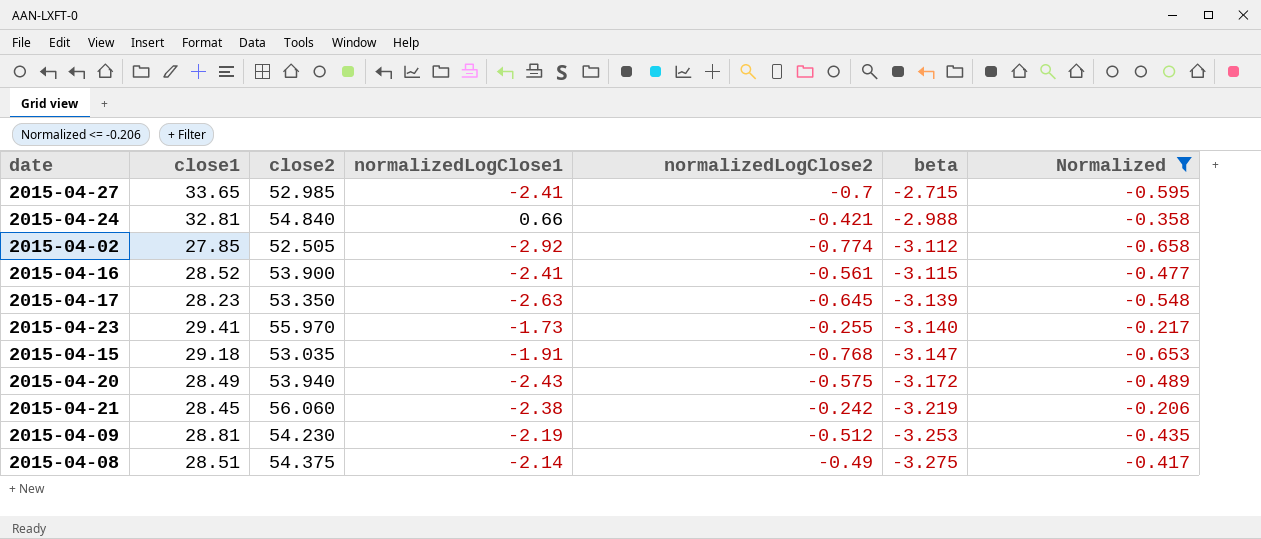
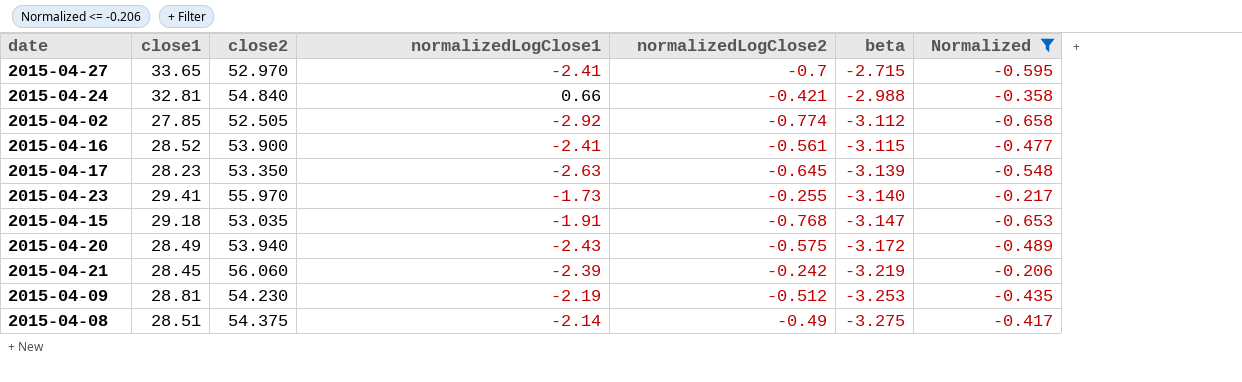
2015-04-27 | close2: 52.985 -> 52.970
2015-04-21 | normalizedLogClose1: -2.38 -> -2.39

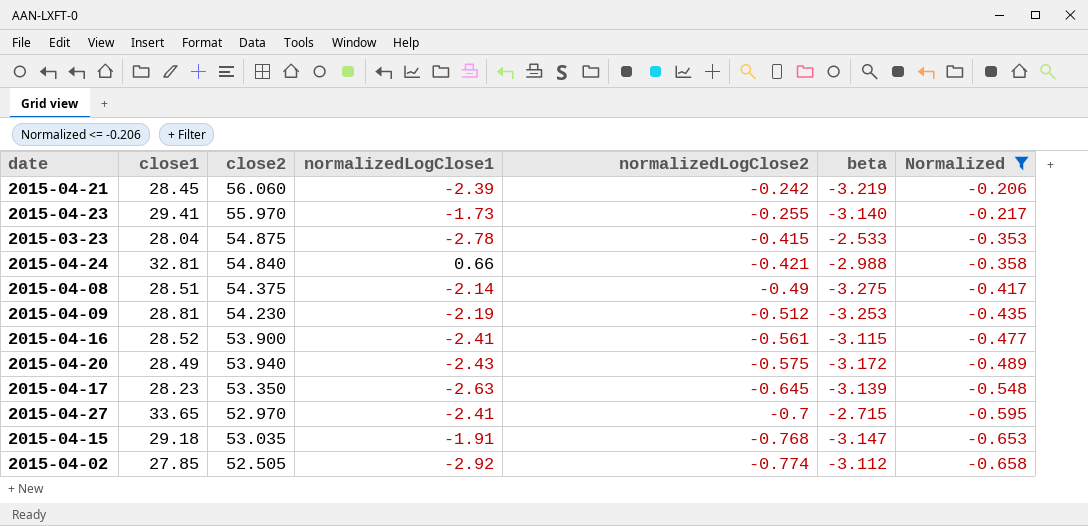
row order: beta descending -> normalizedLogClose2 descending
row 2015-03-23: none -> 28.04 | 54.875 | -2.78 | -0.415 | -2.533 | -0.353

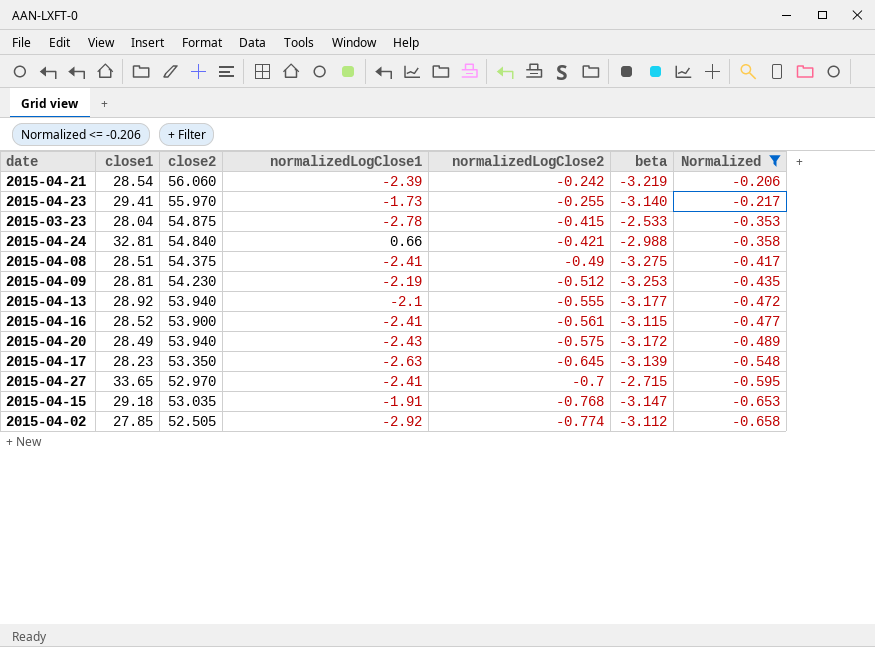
2015-04-21 | close1: 28.45 -> 28.54
2015-04-08 | normalizedLogClose1: -2.14 -> -2.41
row 2015-04-13: none -> 28.92 | 53.940 | -2.1 | -0.555 | -3.177 | -0.472

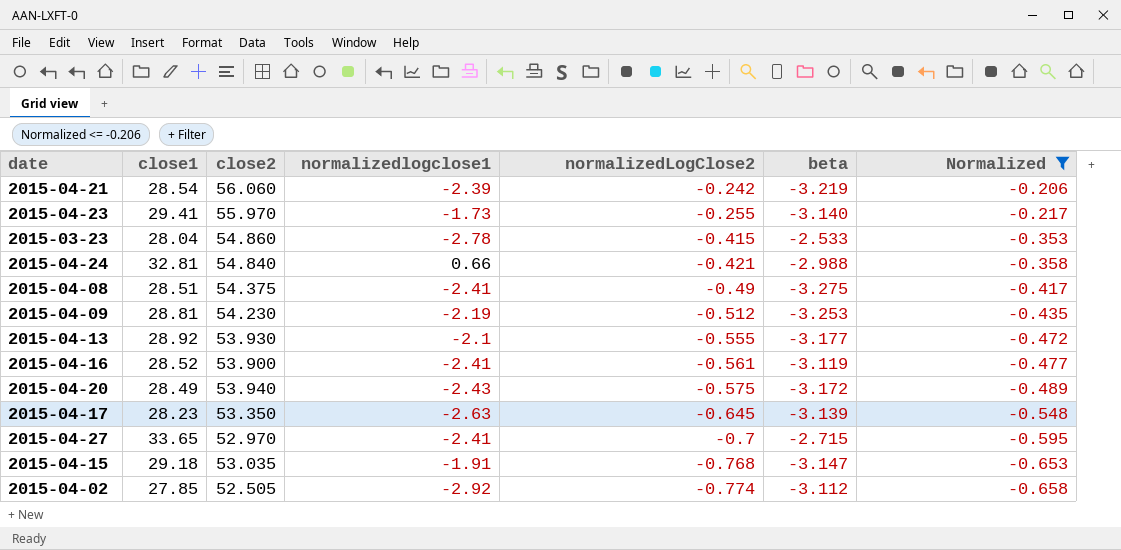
column name: normalizedLogClose1 -> normalizedlogclose1
2015-03-23 | close2: 54.875 -> 54.860
2015-04-13 | close2: 53.940 -> 53.930
2015-04-16 | beta: -3.115 -> -3.119

